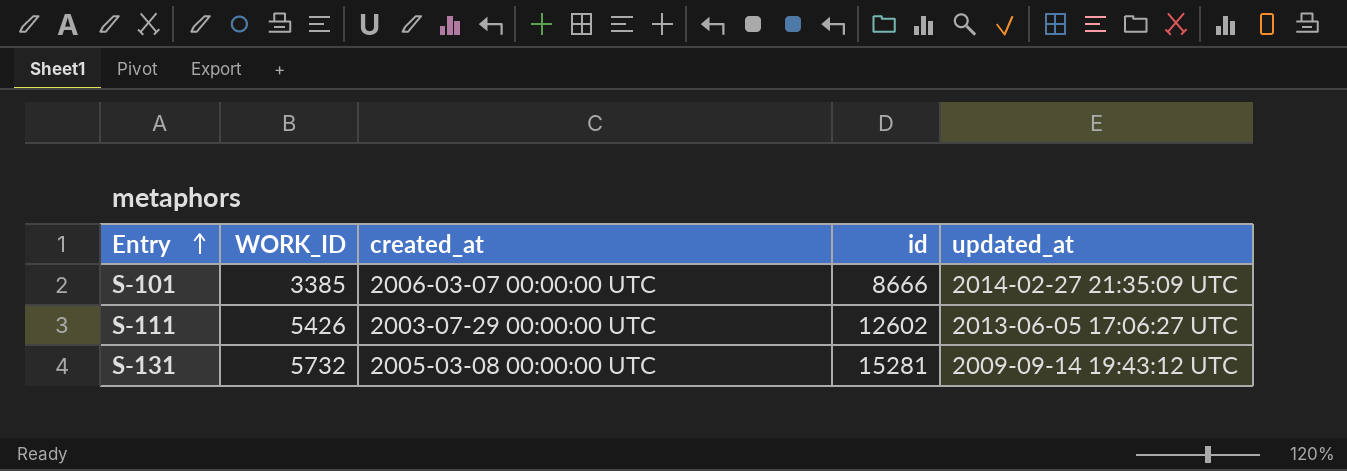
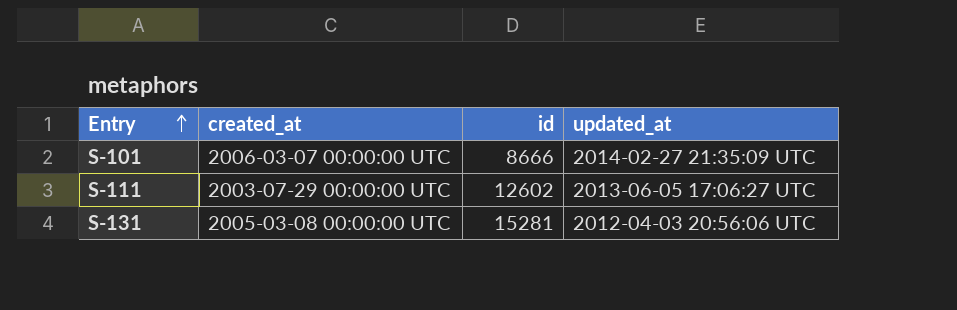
column WORK_ID | position: 2 -> none
S-131 | updated_at: 2009-09-14 19:43:12 UTC -> 2012-04-03 20:56:06 UTC

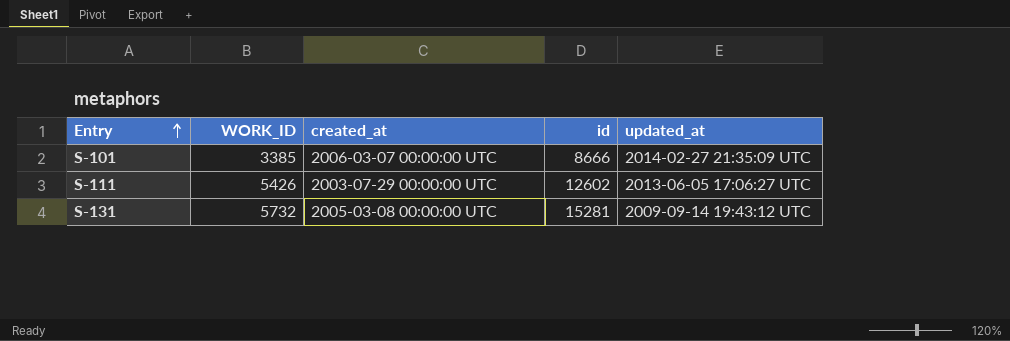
column WORK_ID | position: none -> 2
S-131 | updated_at: 2012-04-03 20:56:06 UTC -> 2009-09-14 19:43:12 UTC

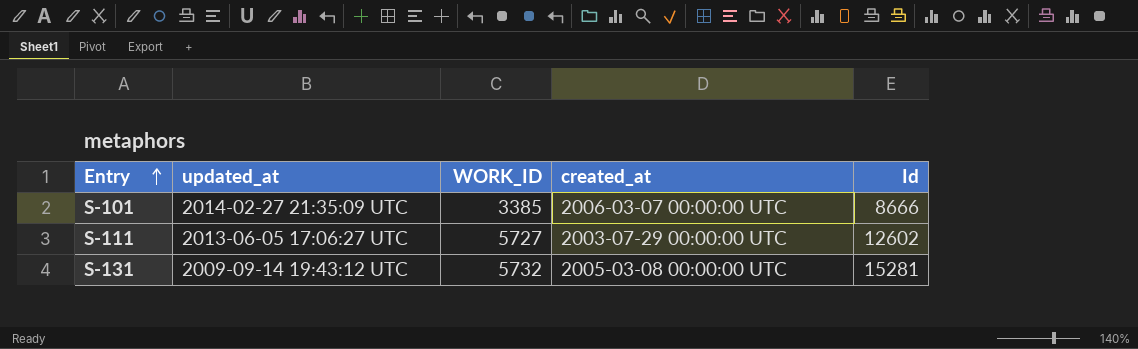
column updated_at | position: 5 -> 2
column name: id -> Id
S-111 | WORK_ID: 5426 -> 5727

